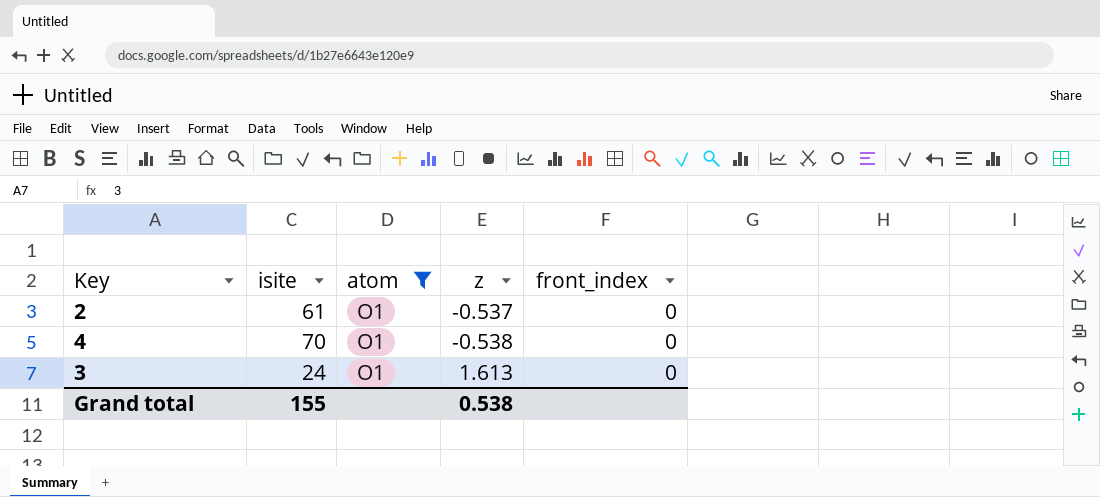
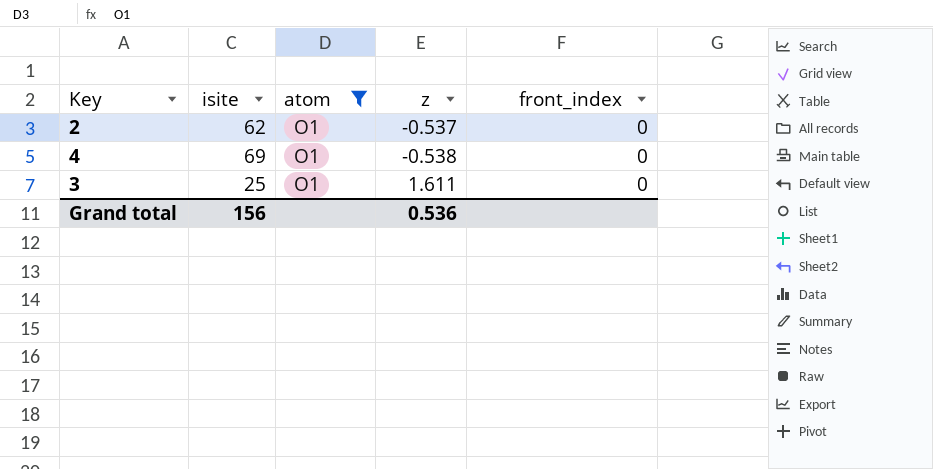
2 | isite: 61 -> 62
4 | isite: 70 -> 69
3 | isite: 24 -> 25
3 | z: 1.613 -> 1.611
Grand total | isite: 155 -> 156
Grand total | z: 0.538 -> 0.536

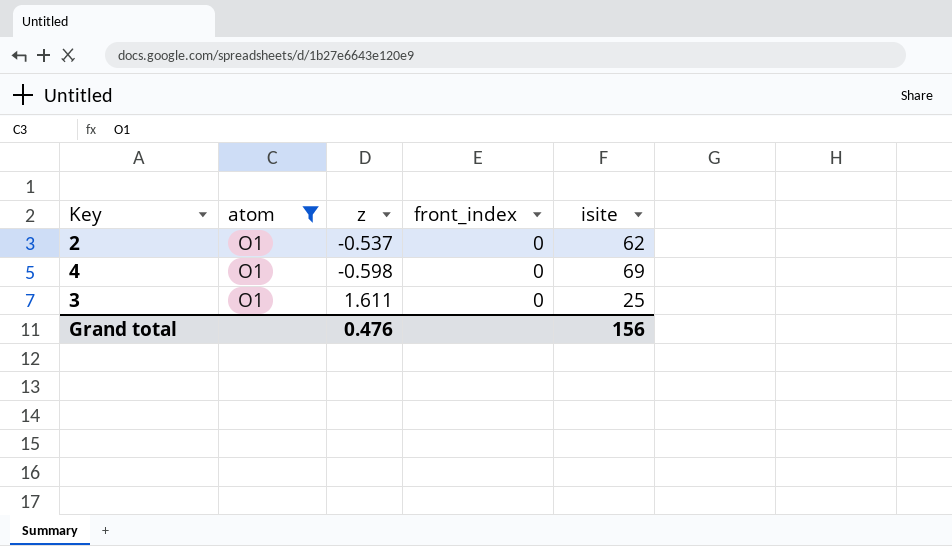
column isite | position: 2 -> 5
4 | z: -0.538 -> -0.598
Grand total | z: 0.536 -> 0.476

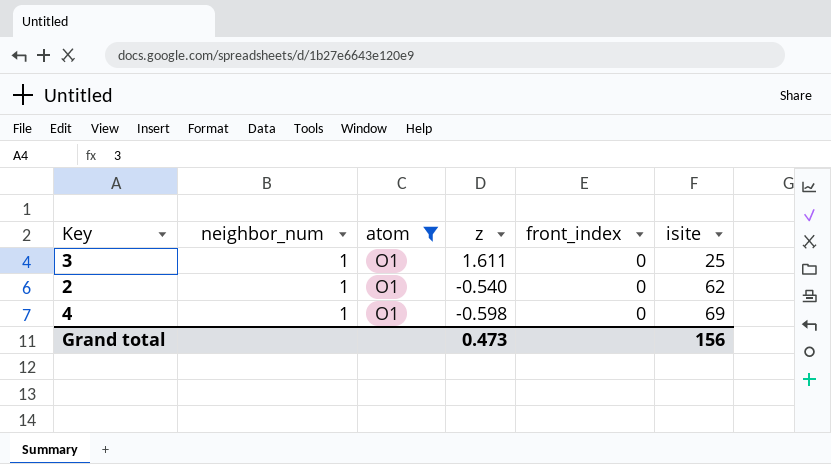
row order: none -> z descending
column neighbor_num | position: none -> 2
2 | z: -0.537 -> -0.540
Grand total | z: 0.476 -> 0.473

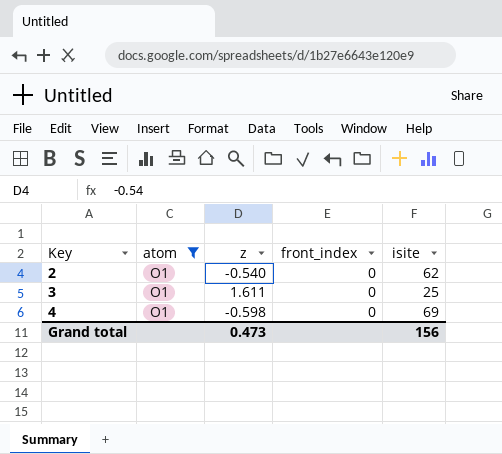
row order: z descending -> Key ascending
column neighbor_num | position: 2 -> none

